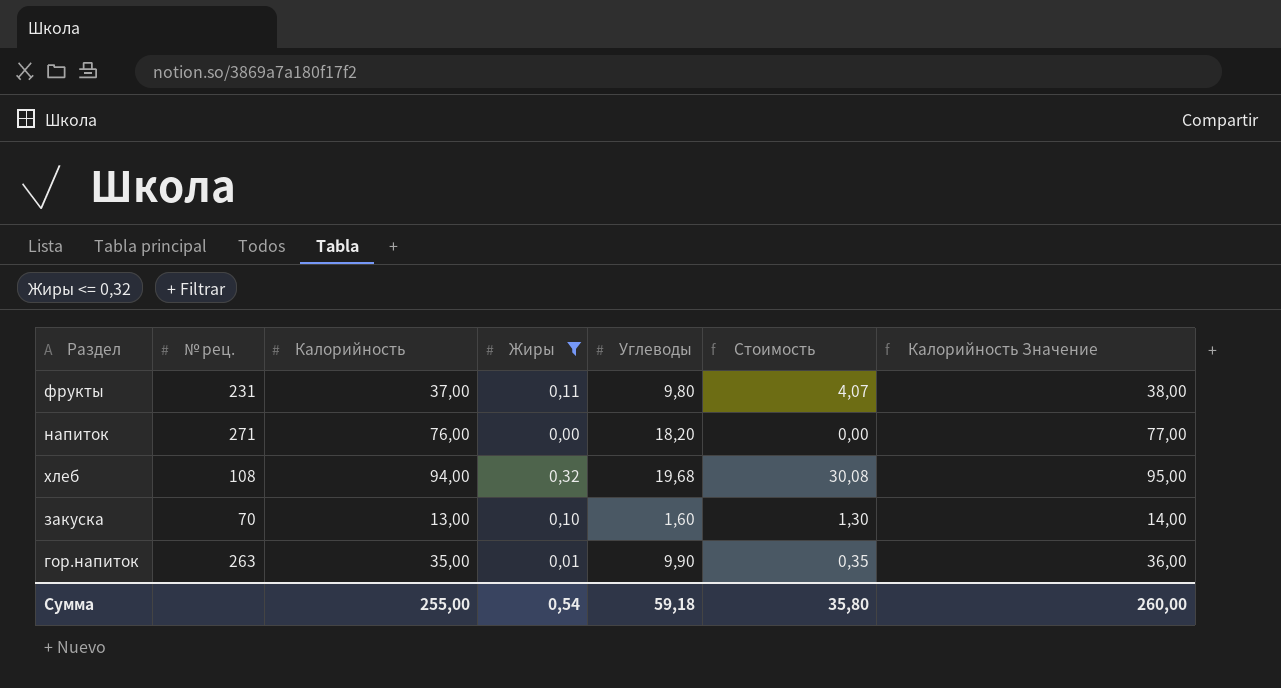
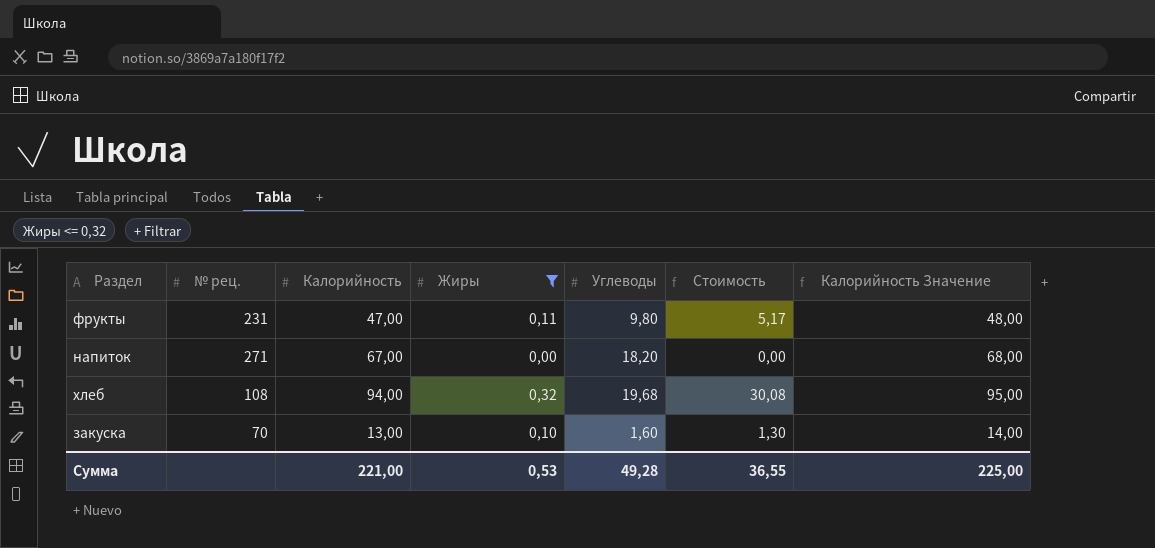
row гор.напиток: 263 | 35,00 | 0,01 | 9,90 | 0,35 | 36,00 -> none
фрукты | Калорийность: 37,00 -> 47,00
фрукты | Стоимость: 4,07 -> 5,17
фрукты | Калорийность Значение: 38,00 -> 48,00
напиток | Калорийность: 76,00 -> 67,00
напиток | Калорийность Значение: 77,00 -> 68,00
Сумма | Калорийность: 255,00 -> 221,00
Сумма | Жиры: 0,54 -> 0,53
Сумма | Углеводы: 59,18 -> 49,28
Сумма | Стоимость: 35,80 -> 36,55
Сумма | Калорийность Значение: 260,00 -> 225,00

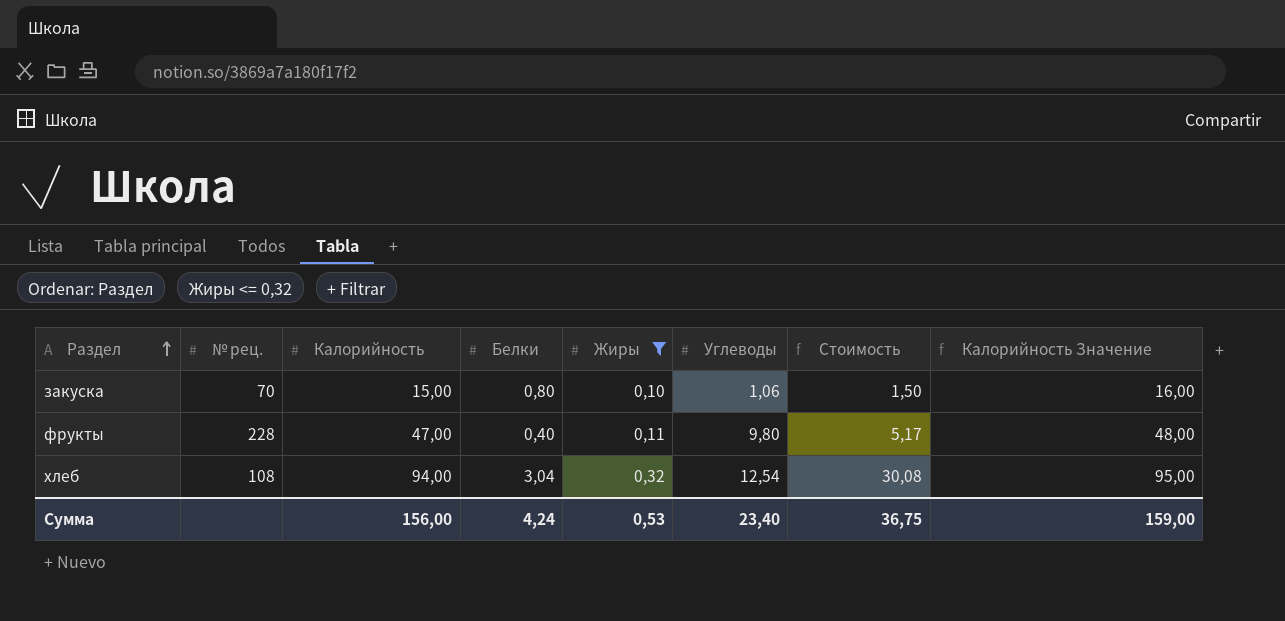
row order: none -> Раздел ascending
column Белки | position: none -> 4
row напиток: 271 | 67,00 | 0,00 | 18,20 | 0,00 | 68,00 -> none
закуска | Калорийность: 13,00 -> 15,00
закуска | Углеводы: 1,60 -> 1,06
закуска | Стоимость: 1,30 -> 1,50
закуска | Калорийность Значение: 14,00 -> 16,00
фрукты | № рец.: 231 -> 228
хлеб | Углеводы: 19,68 -> 12,54
Сумма | Калорийность: 221,00 -> 156,00
Сумма | Углеводы: 49,28 -> 23,40
Сумма | Стоимость: 36,55 -> 36,75
Сумма | Калорийность Значение: 225,00 -> 159,00

